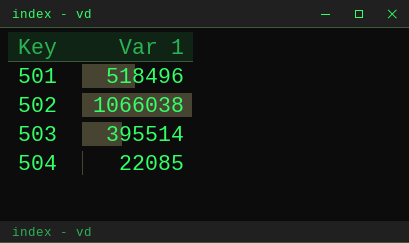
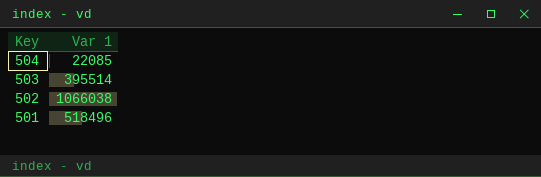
row order: Key ascending -> Key descending

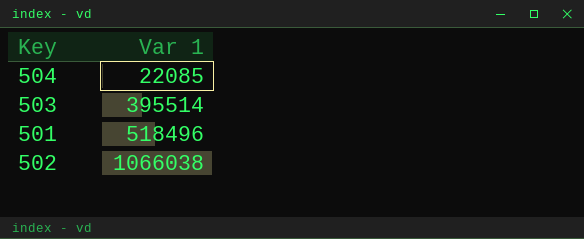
row order: Key descending -> Var 1 ascending

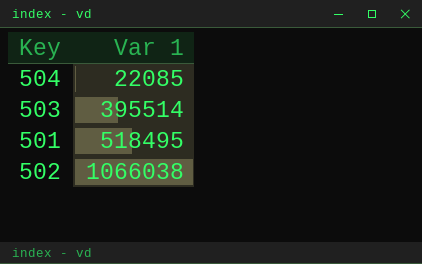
501 | Var 1: 518496 -> 518495

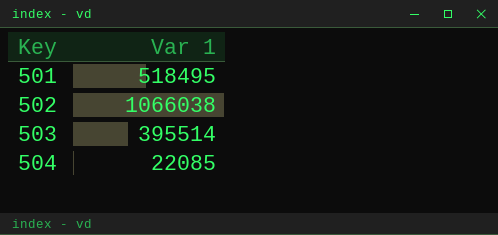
row order: Var 1 ascending -> Key ascending

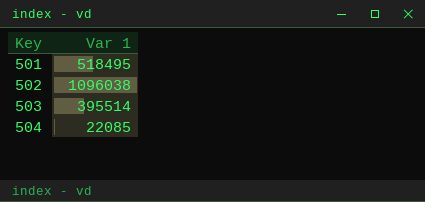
502 | Var 1: 1066038 -> 1096038

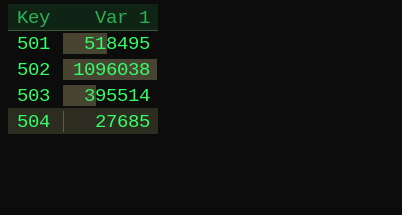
504 | Var 1: 22085 -> 27685

